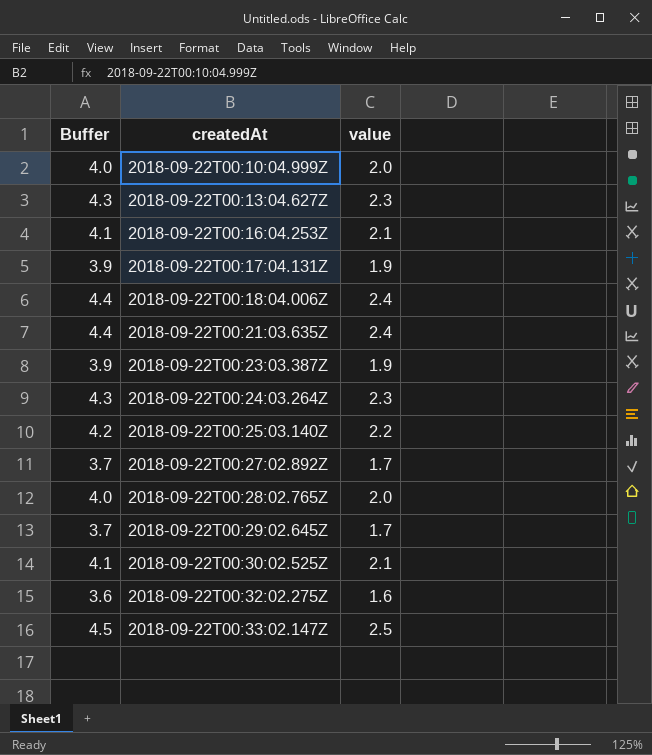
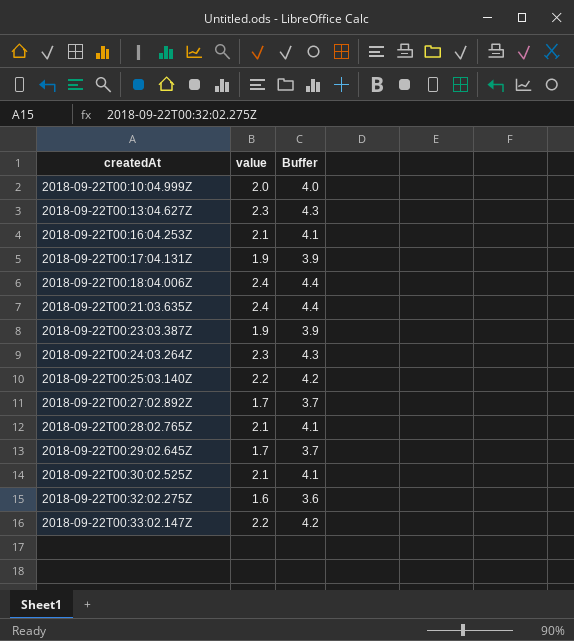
column Buffer | position: 1 -> 3
2018-09-22T00:28:02.765Z | value: 2.0 -> 2.1
2018-09-22T00:28:02.765Z | Buffer: 4.0 -> 4.1
2018-09-22T00:33:02.147Z | value: 2.5 -> 2.2
2018-09-22T00:33:02.147Z | Buffer: 4.5 -> 4.2

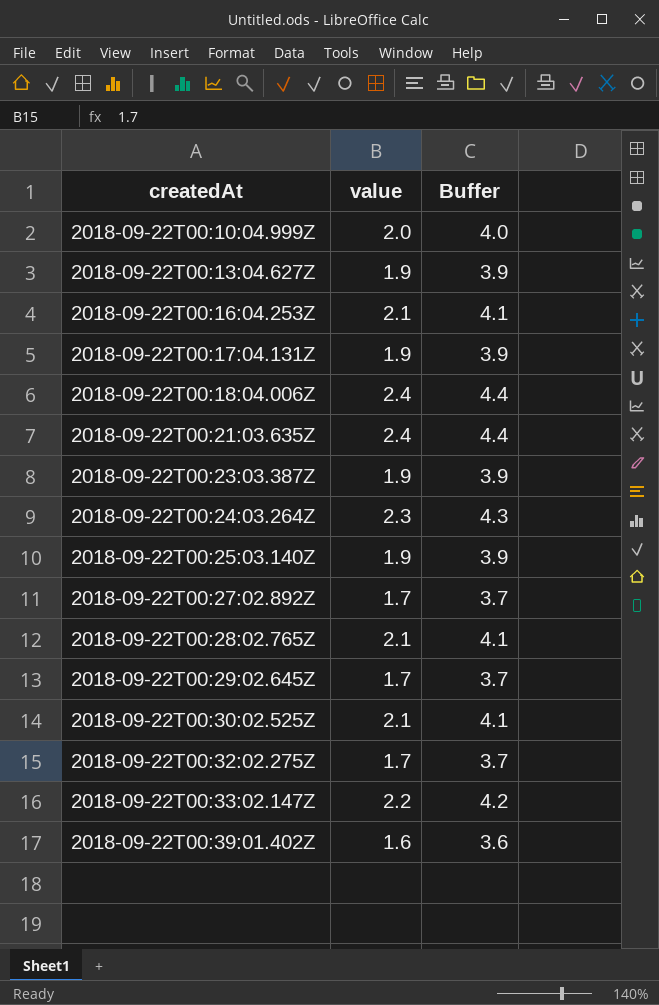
2018-09-22T00:13:04.627Z | value: 2.3 -> 1.9
2018-09-22T00:13:04.627Z | Buffer: 4.3 -> 3.9
2018-09-22T00:25:03.140Z | value: 2.2 -> 1.9
2018-09-22T00:25:03.140Z | Buffer: 4.2 -> 3.9
2018-09-22T00:32:02.275Z | value: 1.6 -> 1.7
2018-09-22T00:32:02.275Z | Buffer: 3.6 -> 3.7
row 2018-09-22T00:39:01.402Z: none -> 1.6 | 3.6

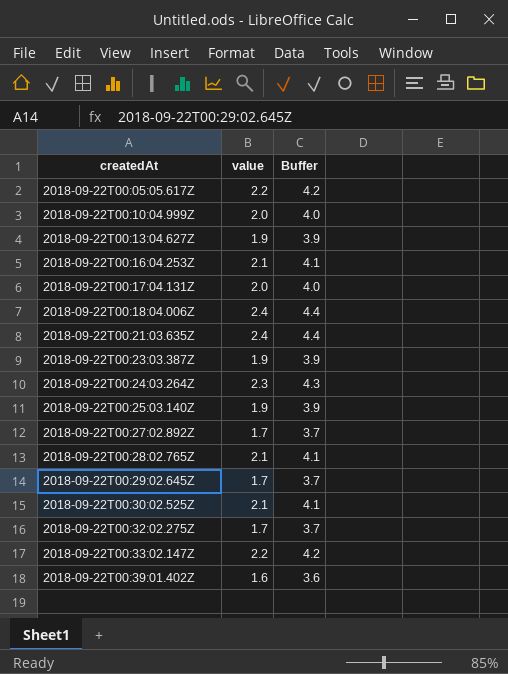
row 2018-09-22T00:05:05.617Z: none -> 2.2 | 4.2
2018-09-22T00:17:04.131Z | value: 1.9 -> 2.0
2018-09-22T00:17:04.131Z | Buffer: 3.9 -> 4.0

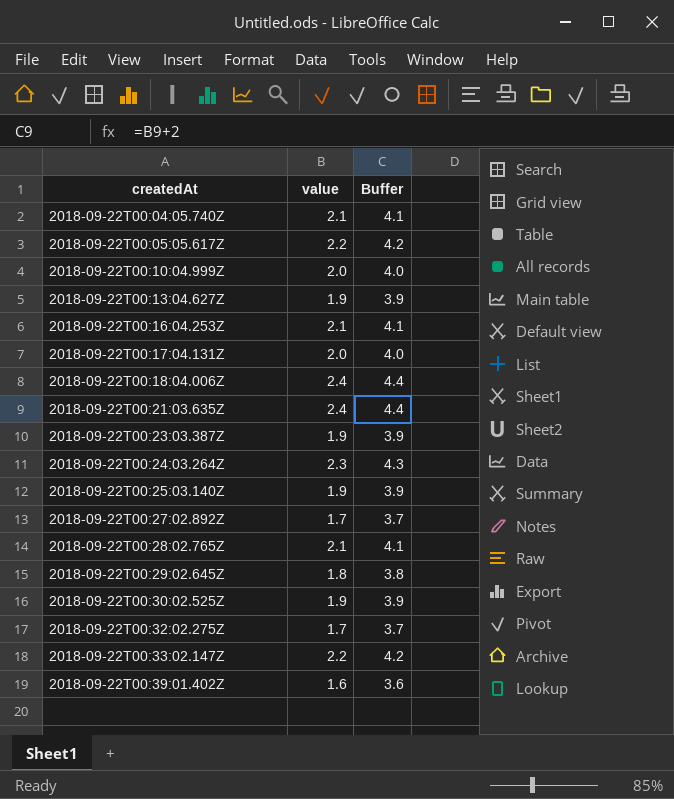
row 2018-09-22T00:04:05.740Z: none -> 2.1 | 4.1
2018-09-22T00:29:02.645Z | value: 1.7 -> 1.8
2018-09-22T00:29:02.645Z | Buffer: 3.7 -> 3.8
2018-09-22T00:30:02.525Z | value: 2.1 -> 1.9
2018-09-22T00:30:02.525Z | Buffer: 4.1 -> 3.9

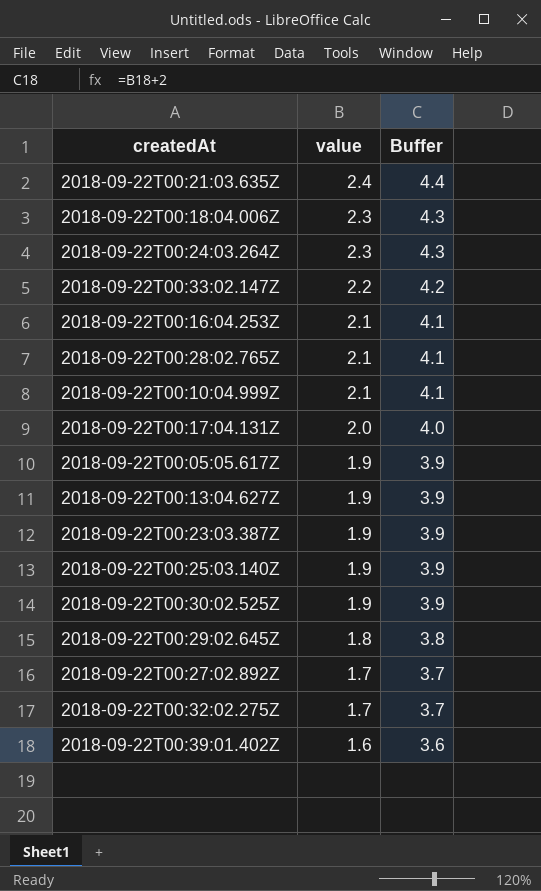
row order: createdAt ascending -> value descending
row 2018-09-22T00:04:05.740Z: 2.1 | 4.1 -> none
2018-09-22T00:18:04.006Z | value: 2.4 -> 2.3
2018-09-22T00:18:04.006Z | Buffer: 4.4 -> 4.3
2018-09-22T00:10:04.999Z | value: 2.0 -> 2.1
2018-09-22T00:10:04.999Z | Buffer: 4.0 -> 4.1
2018-09-22T00:05:05.617Z | value: 2.2 -> 1.9
2018-09-22T00:05:05.617Z | Buffer: 4.2 -> 3.9

